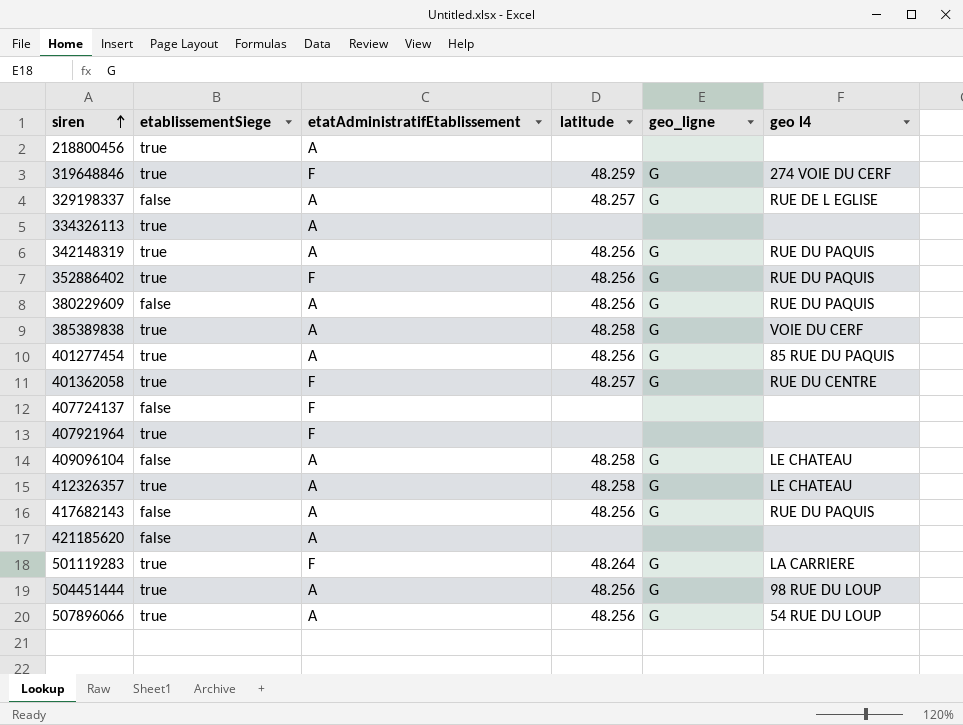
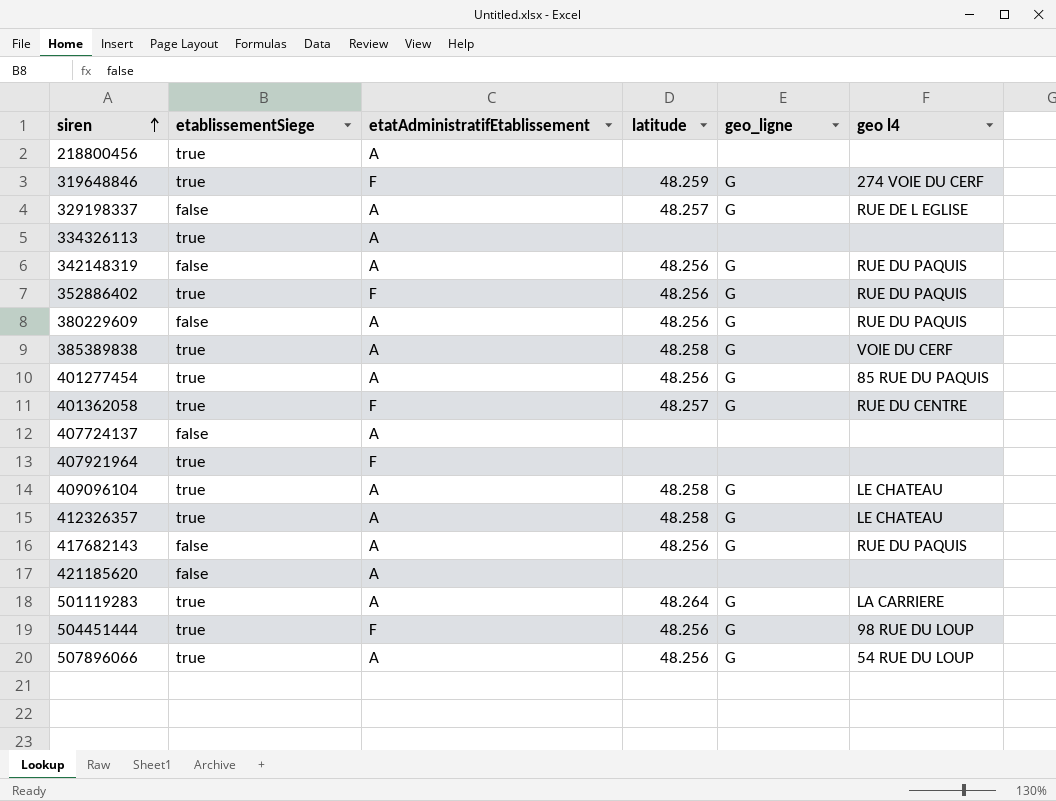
342148319 | etablissementSiege: true -> false
407724137 | etatAdministratifEtablissement: F -> A
409096104 | etablissementSiege: false -> true
501119283 | etatAdministratifEtablissement: F -> A
504451444 | etatAdministratifEtablissement: A -> F

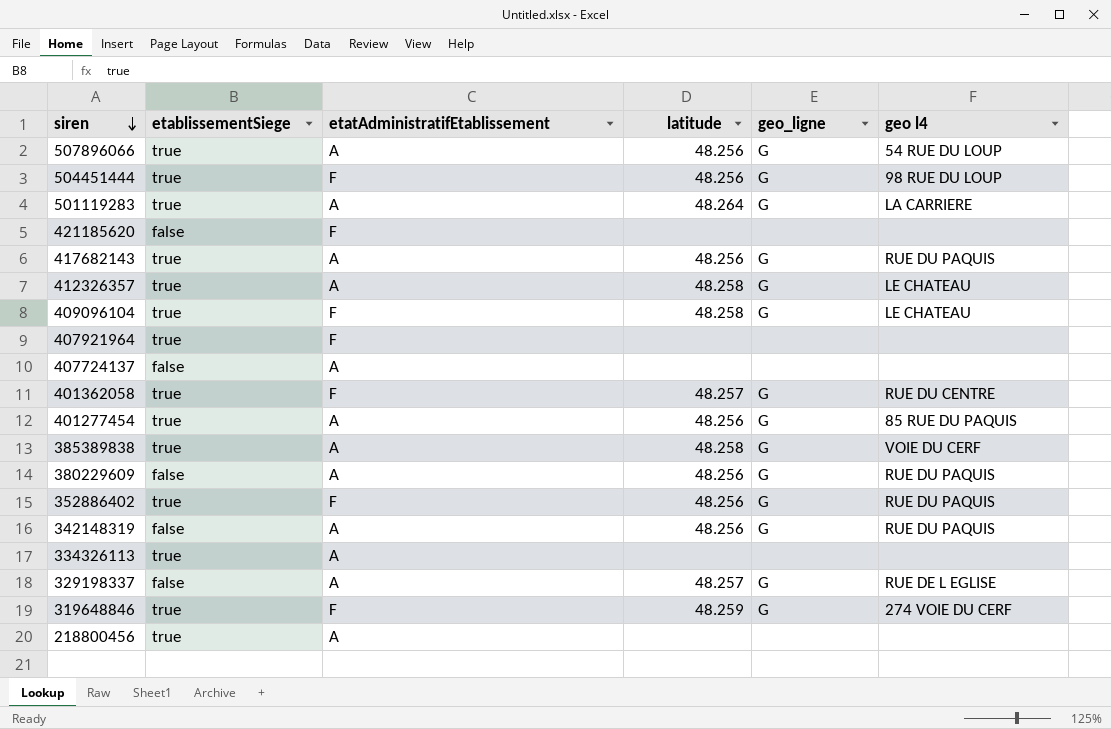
row order: siren ascending -> siren descending
421185620 | etatAdministratifEtablissement: A -> F
417682143 | etablissementSiege: false -> true
409096104 | etatAdministratifEtablissement: A -> F

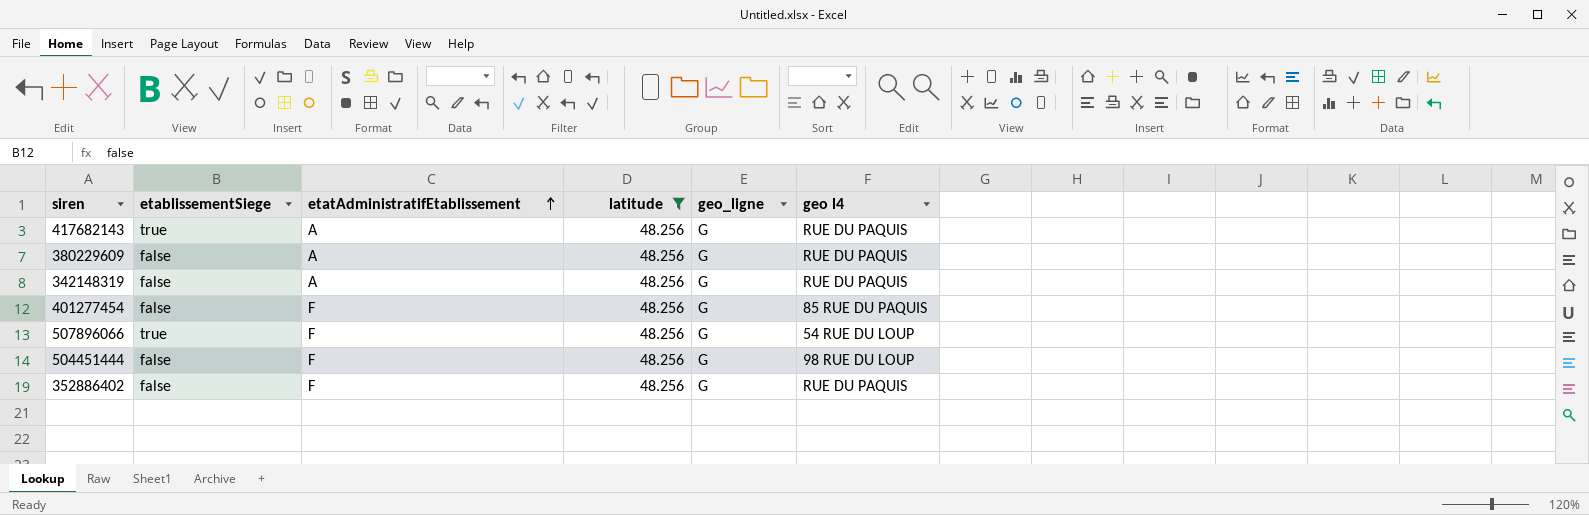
filter: none -> latitude = 48.256
row order: siren descending -> etatAdministratifEtablissement ascending
401277454 | etablissementSiege: true -> false
401277454 | etatAdministratifEtablissement: A -> F
507896066 | etatAdministratifEtablissement: A -> F
504451444 | etablissementSiege: true -> false
352886402 | etablissementSiege: true -> false

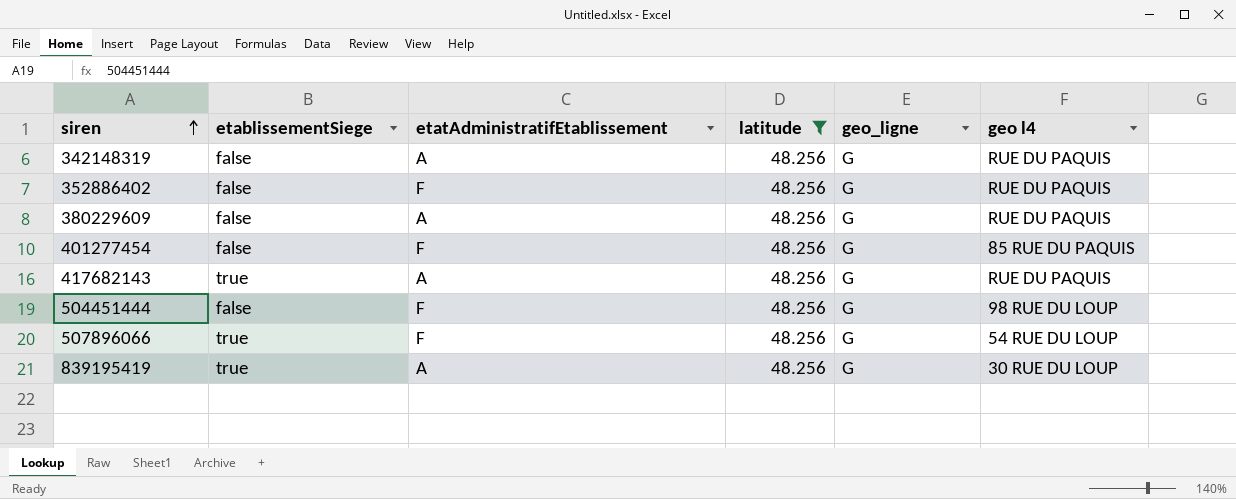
row order: etatAdministratifEtablissement ascending -> siren ascending
row 839195419: none -> true | A | 48.256 | G | 30 RUE DU LOUP

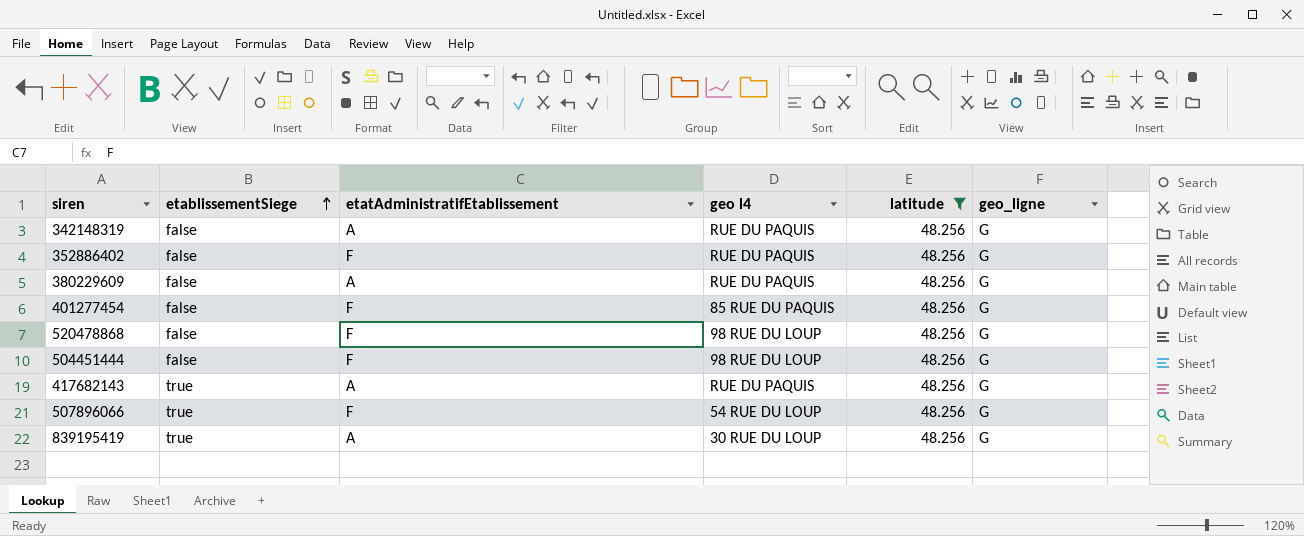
row order: siren ascending -> etablissementSiege ascending
column geo l4 | position: 6 -> 4
row 520478868: none -> false | F | 98 RUE DU LOUP | 48.256 | G

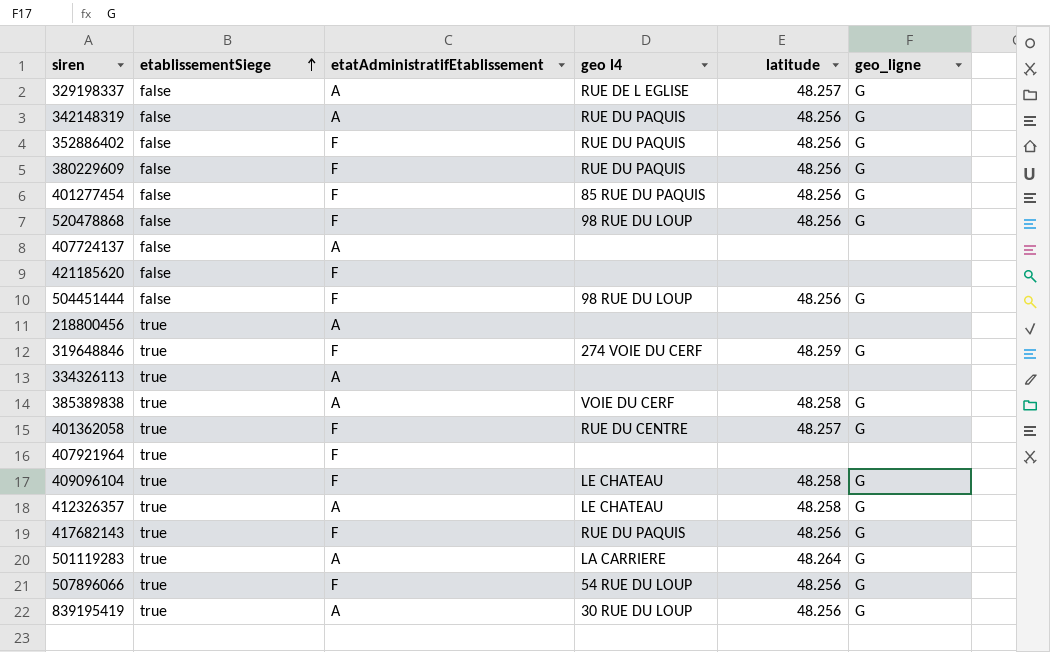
filter: latitude = 48.256 -> none
380229609 | etatAdministratifEtablissement: A -> F
417682143 | etatAdministratifEtablissement: A -> F

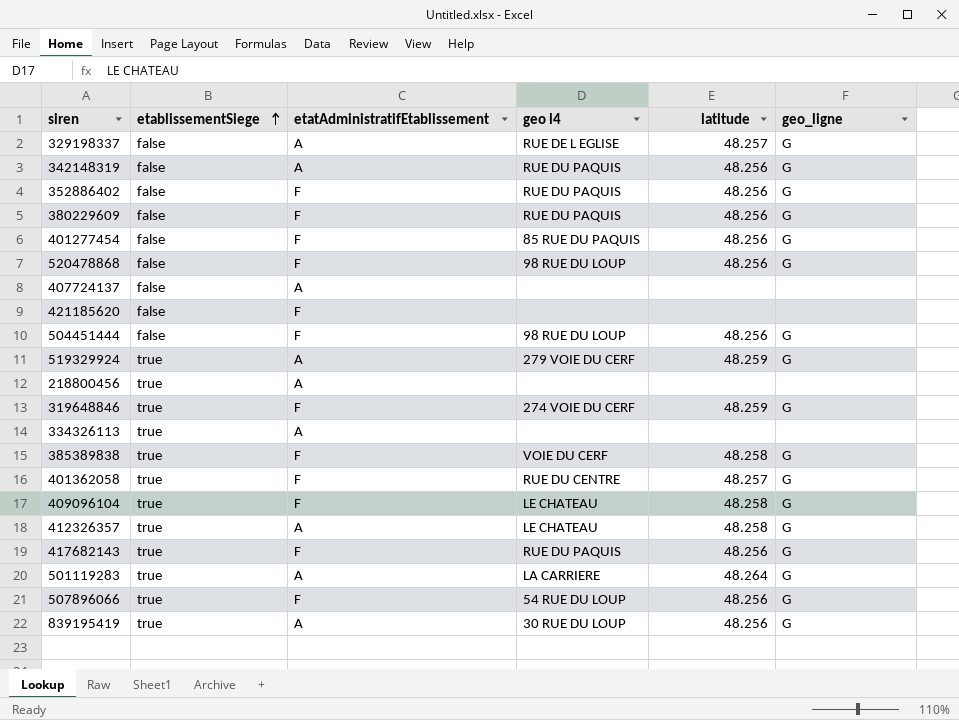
row 407921964: true | F | none | none | none -> none
row 519329924: none -> true | A | 279 VOIE DU CERF | 48.259 | G
385389838 | etatAdministratifEtablissement: A -> F

